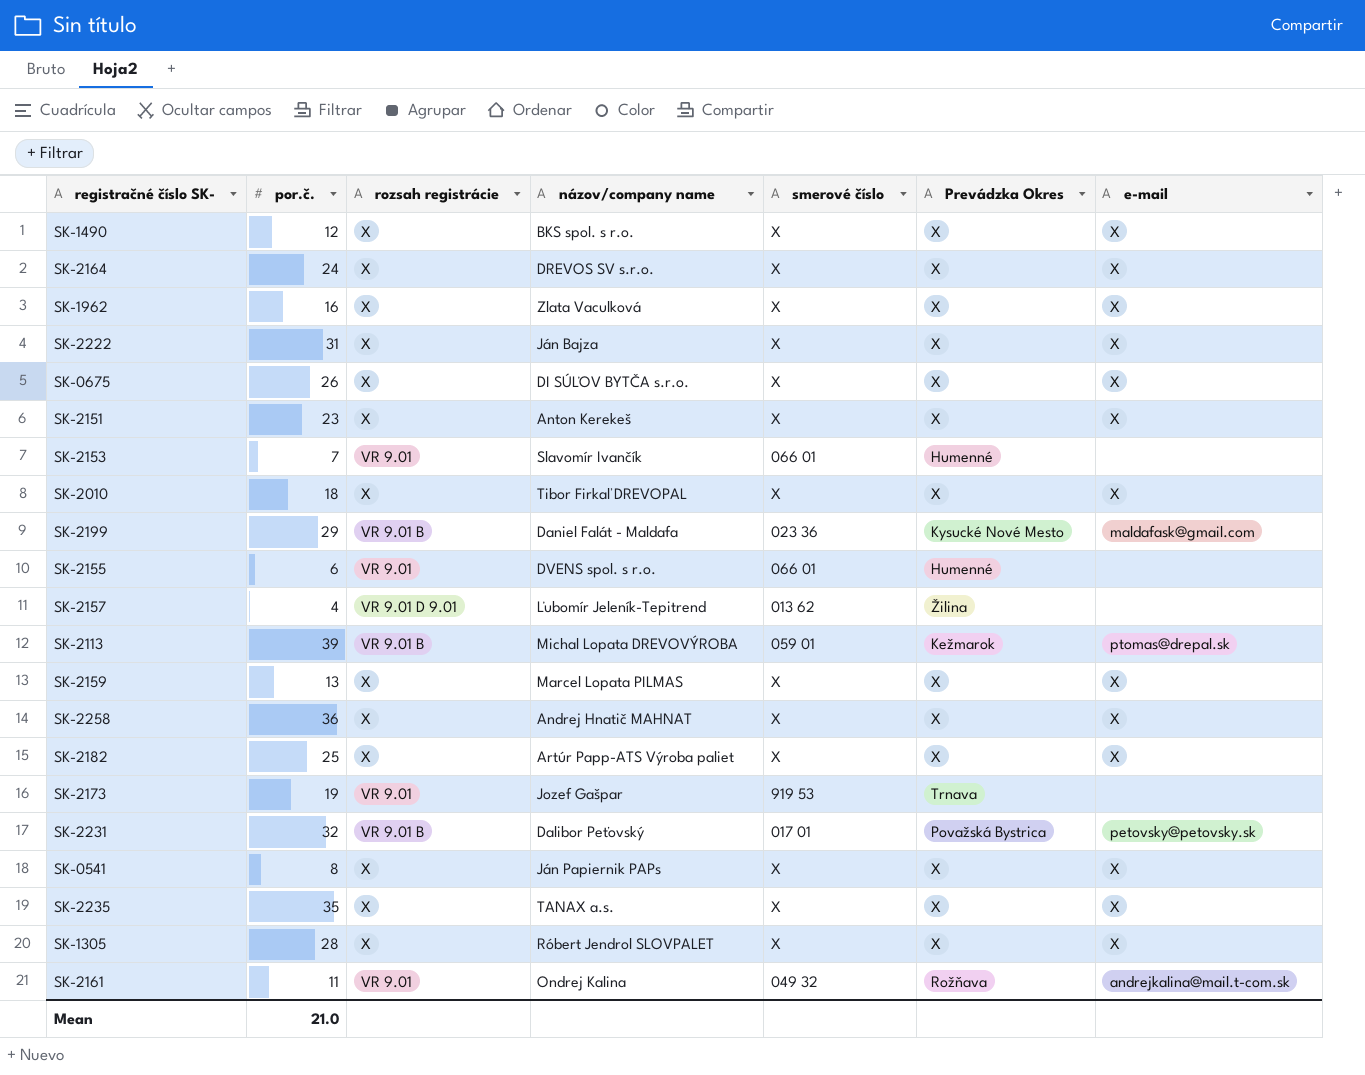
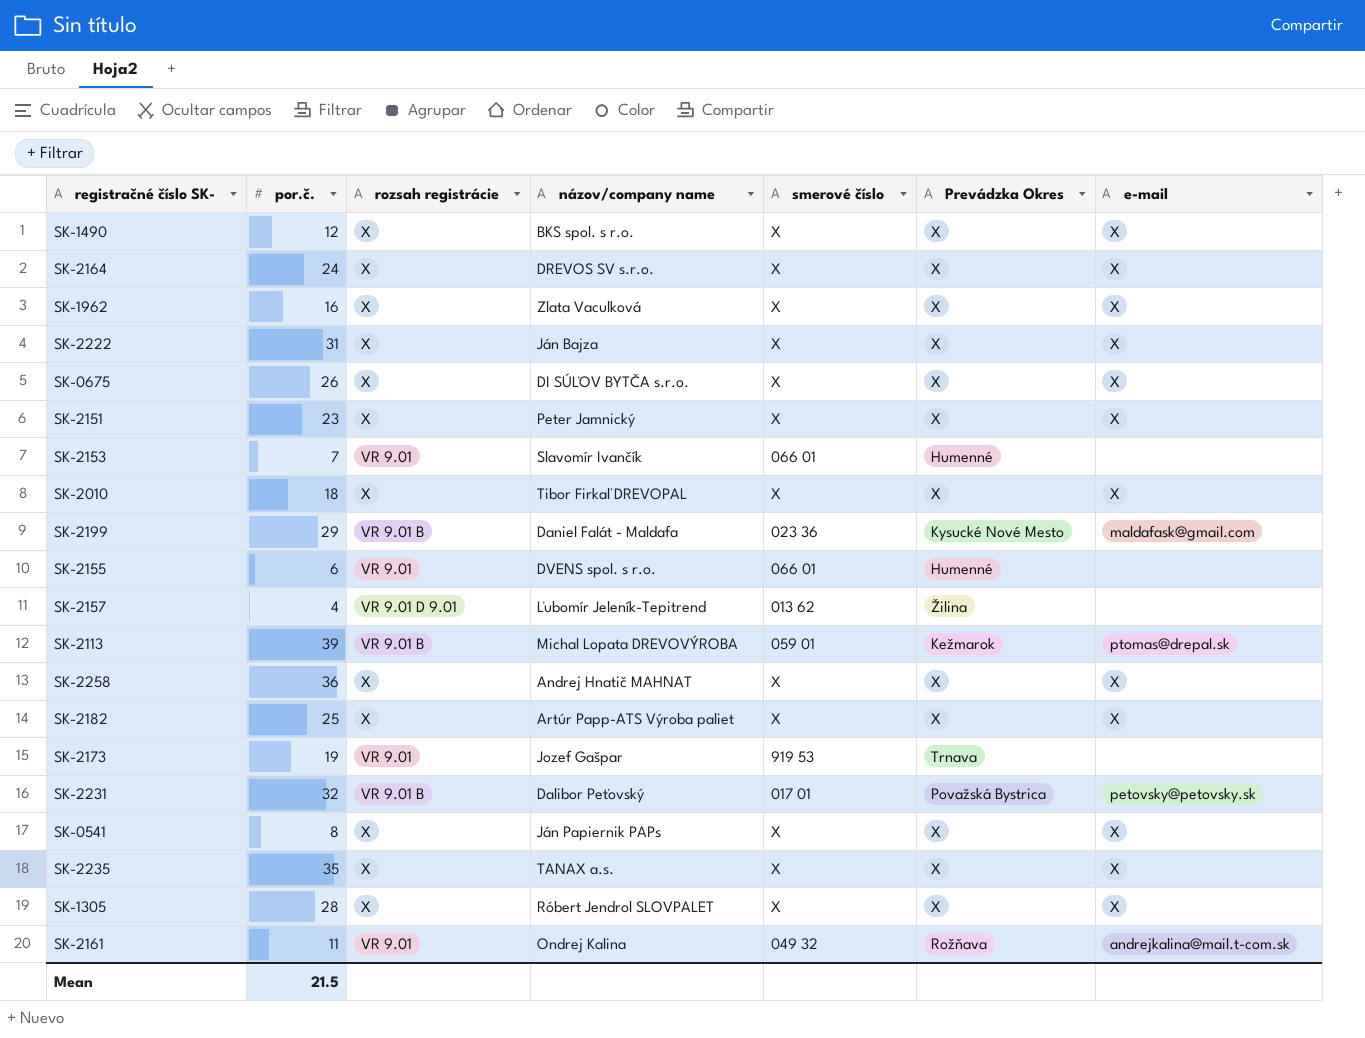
row SK-2159: 13 | X | Marcel Lopata PILMAS | X | X | X -> none
SK-2151 | názov/company name: Anton Kerekeš -> Peter Jamnický
Mean | por.č.: 21.0 -> 21.5

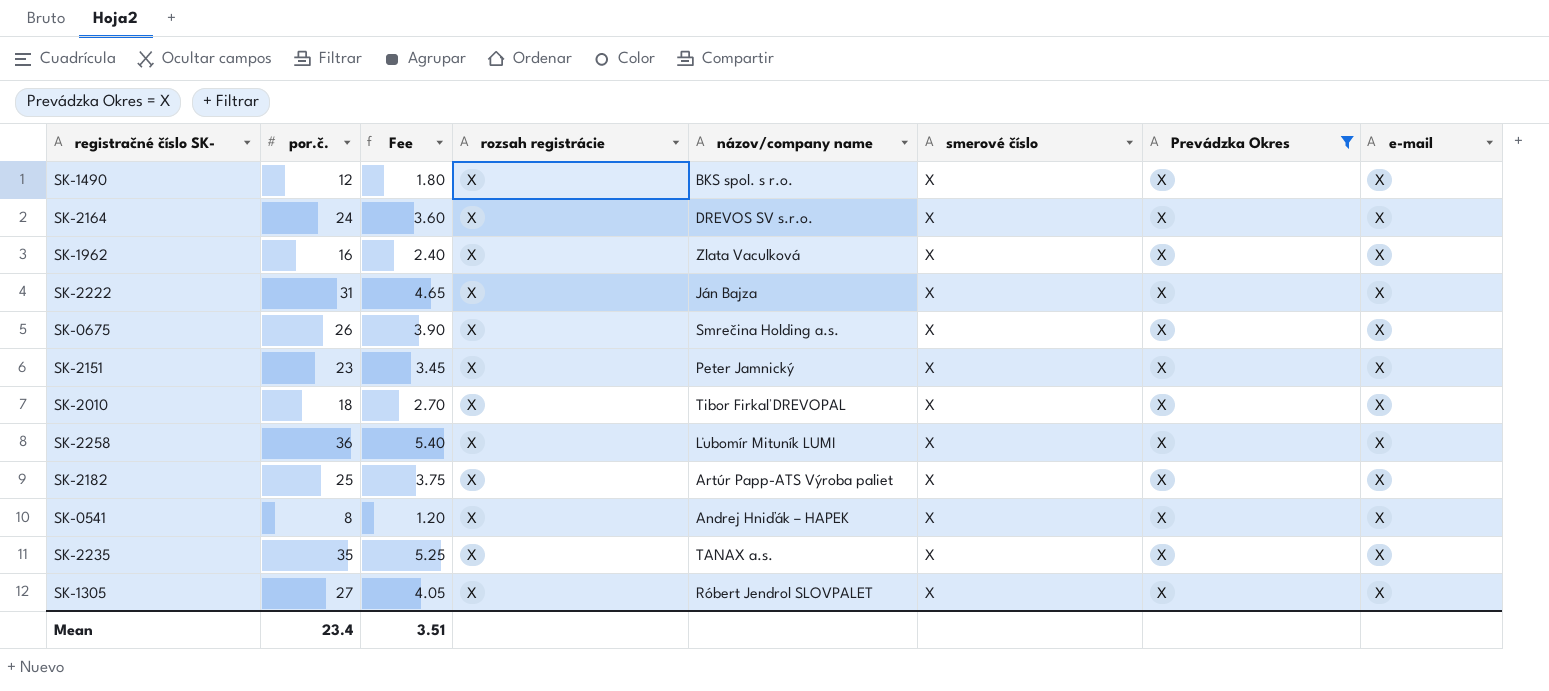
filter: none -> Prevádzka Okres = X
column Fee | formula: none -> [por.č.] * 0.15
SK-0675 | názov/company name: DI SÚĽOV BYTČA s.r.o. -> Smrečina Holding a.s.
SK-2258 | názov/company name: Andrej Hnatič MAHNAT -> Ľubomír Mituník LUMI
SK-0541 | názov/company name: Ján Papiernik PAPs -> Andrej Hniďák – HAPEK
SK-1305 | por.č.: 28 -> 27
Mean | por.č.: 21.5 -> 23.4

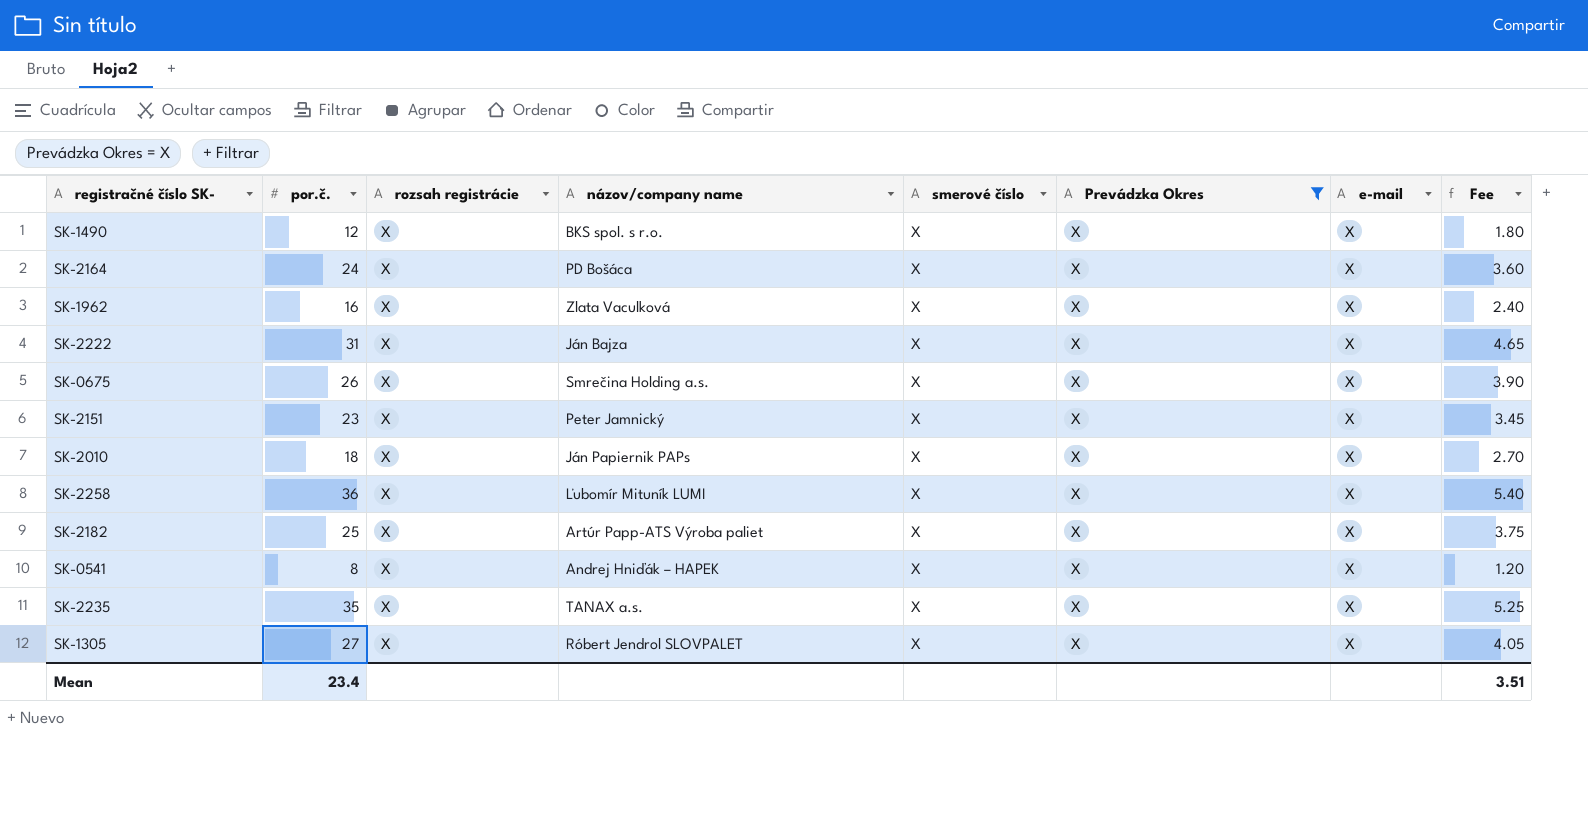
column Fee | position: 3 -> 8
SK-2164 | názov/company name: DREVOS SV s.r.o. -> PD Bošáca
SK-2010 | názov/company name: Tibor Firkaľ DREVOPAL -> Ján Papiernik PAPs

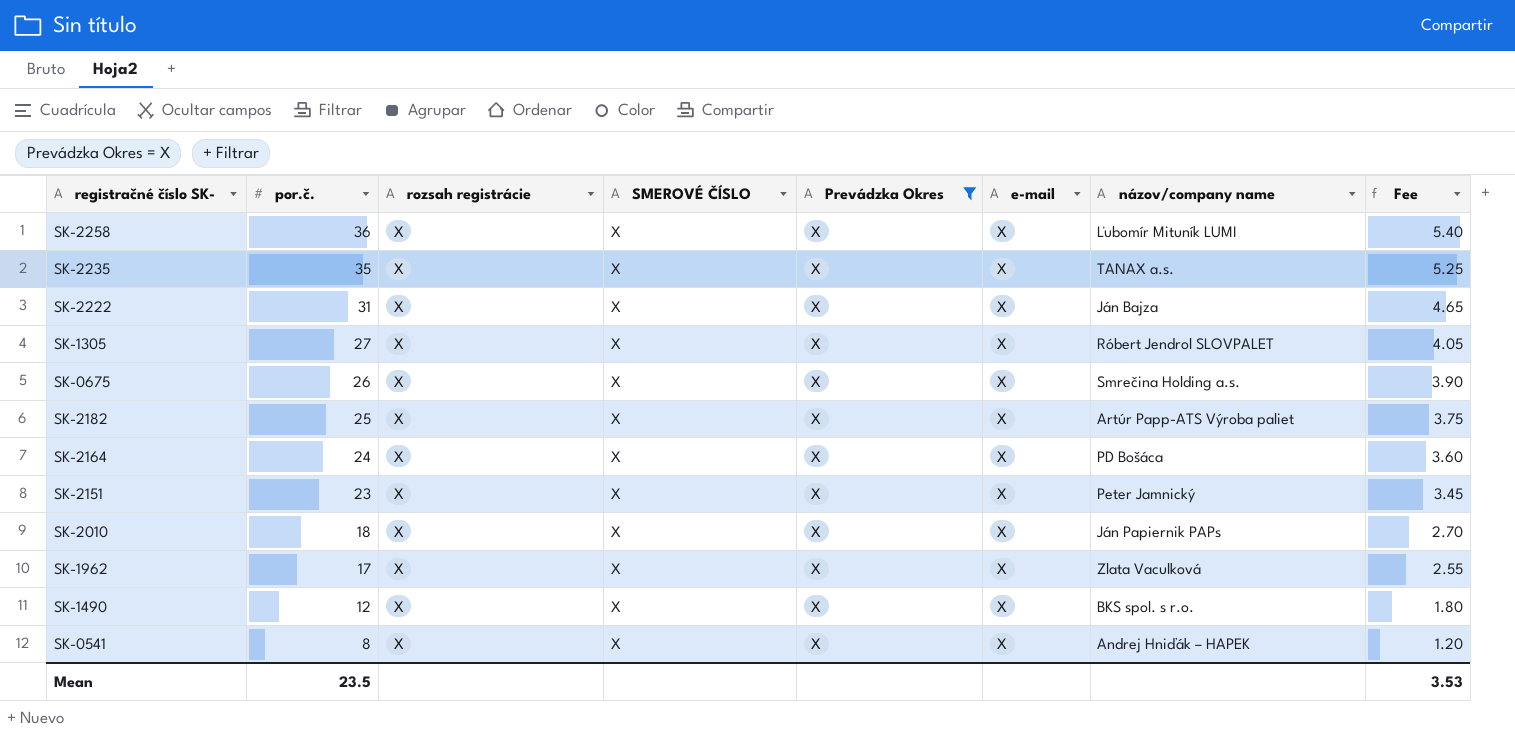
row order: none -> por.č. descending
column name: smerové číslo -> SMEROVÉ ČÍSLO
column názov/company name | position: 4 -> 7
SK-1962 | por.č.: 16 -> 17
SK-1962 | Fee: 2.40 -> 2.55
Mean | por.č.: 23.4 -> 23.5
Mean | Fee: 3.51 -> 3.53

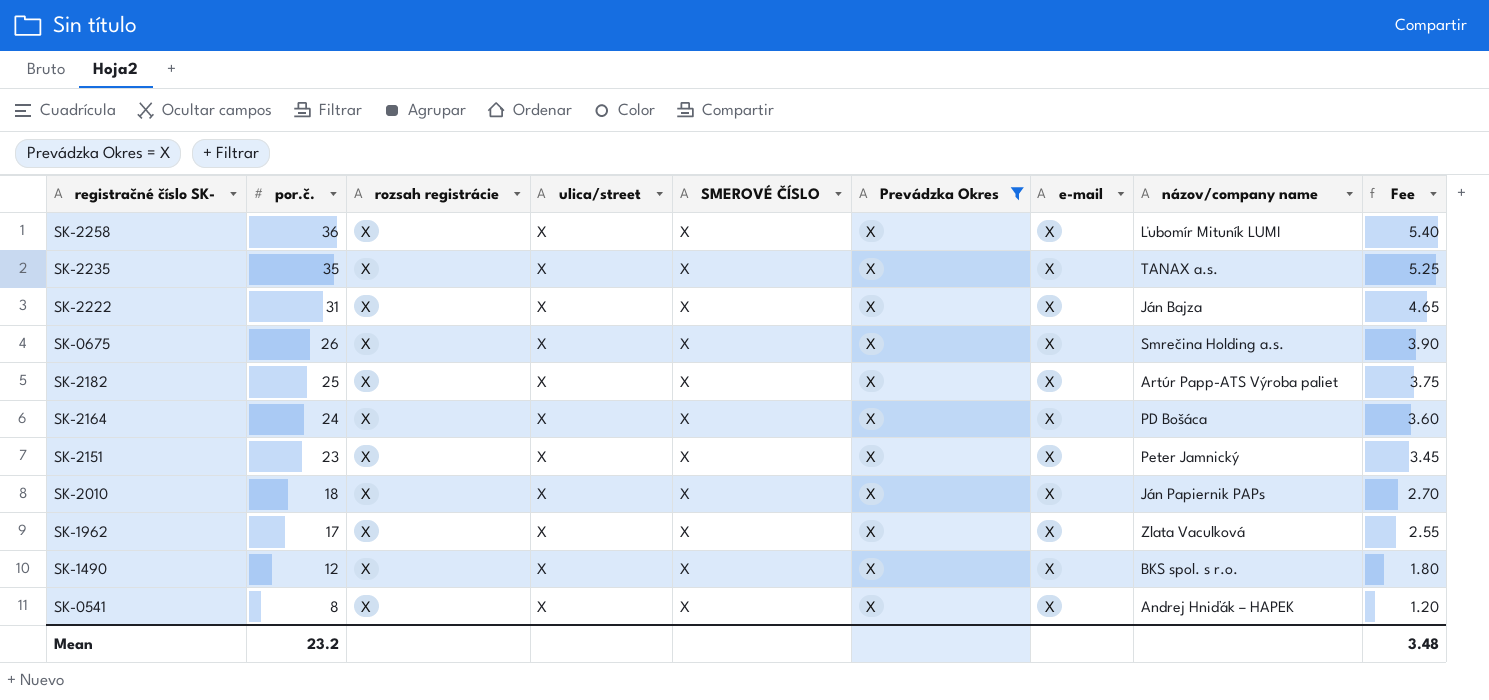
column ulica/street | position: none -> 4
row SK-1305: 27 | X | X | X | X | Róbert Jendrol SLOVPALET | 4.05 -> none
Mean | por.č.: 23.5 -> 23.2
Mean | Fee: 3.53 -> 3.48

